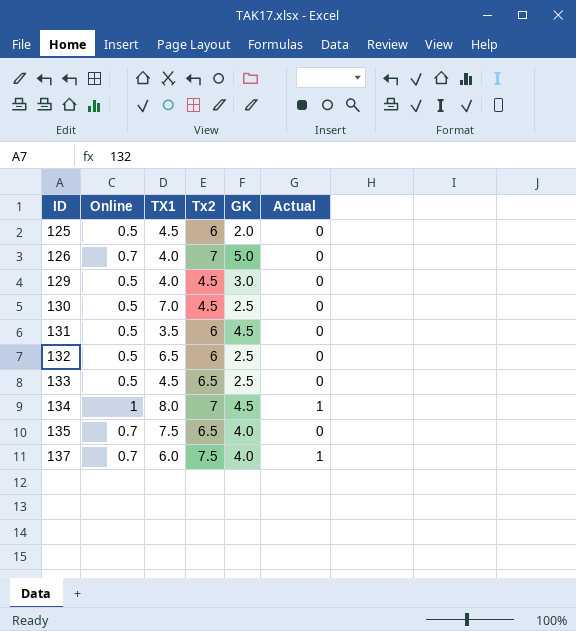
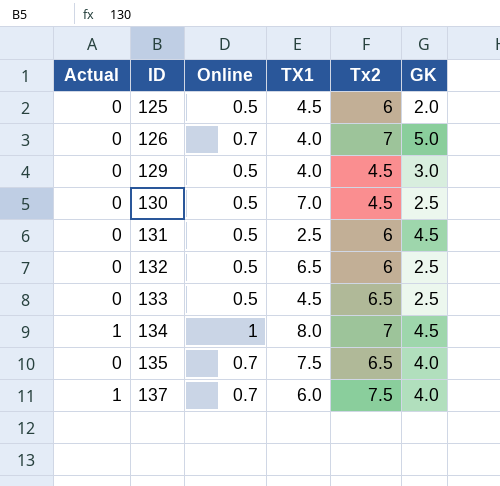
column Actual | position: 6 -> 1
131 | TX1: 3.5 -> 2.5

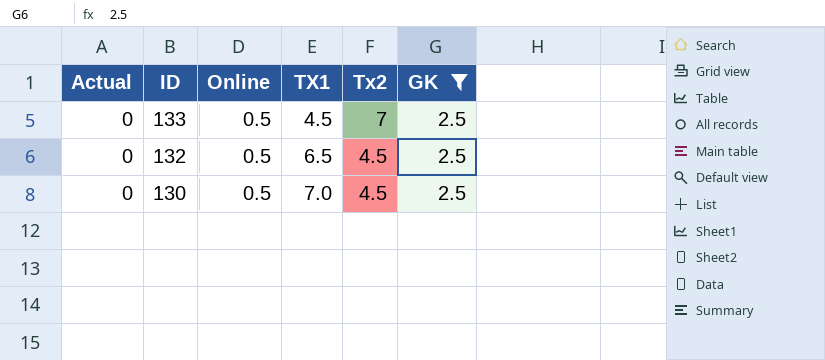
filter: none -> GK = 2.5
row order: ID ascending -> ID descending
133 | Tx2: 6.5 -> 7
132 | Tx2: 6 -> 4.5

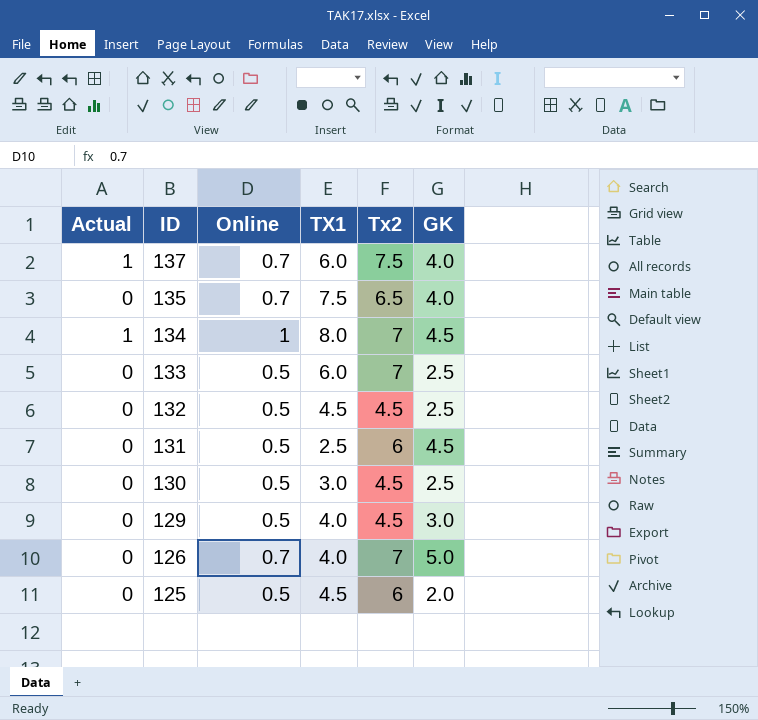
filter: GK = 2.5 -> none
133 | TX1: 4.5 -> 6.0
132 | TX1: 6.5 -> 4.5
130 | TX1: 7.0 -> 3.0

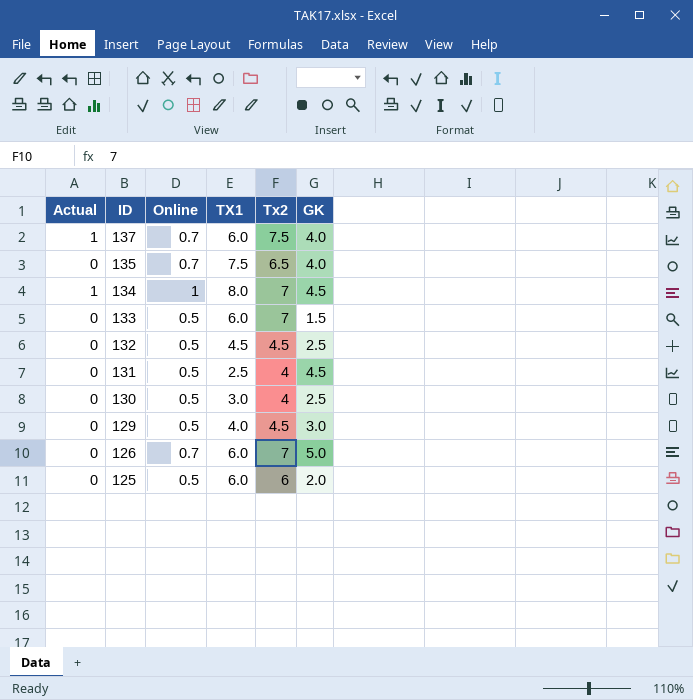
133 | GK: 2.5 -> 1.5
131 | Tx2: 6 -> 4
130 | Tx2: 4.5 -> 4
126 | TX1: 4.0 -> 6.0
125 | TX1: 4.5 -> 6.0

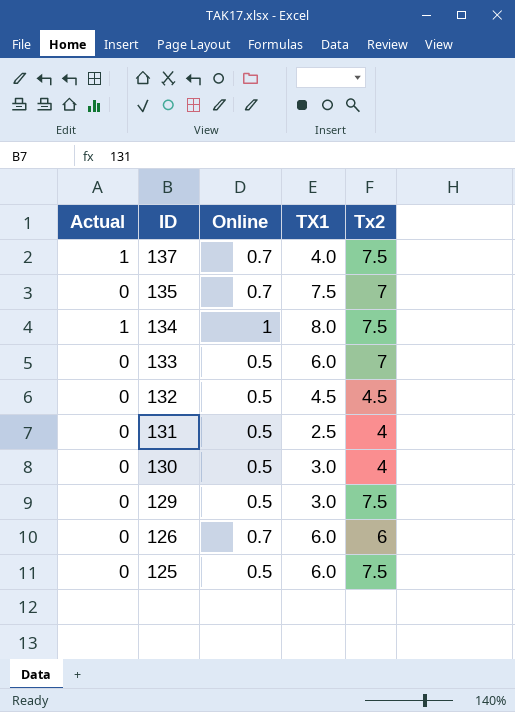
column GK | position: 6 -> none
137 | TX1: 6.0 -> 4.0
135 | Tx2: 6.5 -> 7
134 | Tx2: 7 -> 7.5
129 | TX1: 4.0 -> 3.0
129 | Tx2: 4.5 -> 7.5
126 | Tx2: 7 -> 6
125 | Tx2: 6 -> 7.5

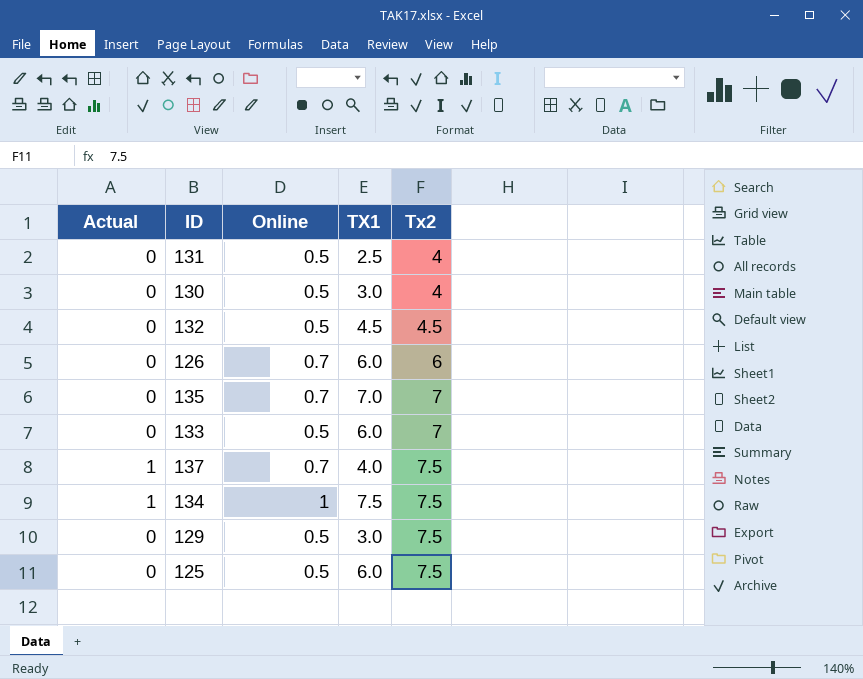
row order: ID descending -> Tx2 ascending
135 | TX1: 7.5 -> 7.0
134 | TX1: 8.0 -> 7.5

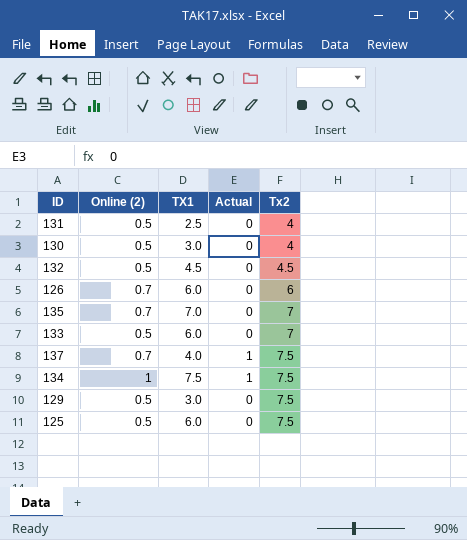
column name: Online -> Online (2)
column Actual | position: 1 -> 4

